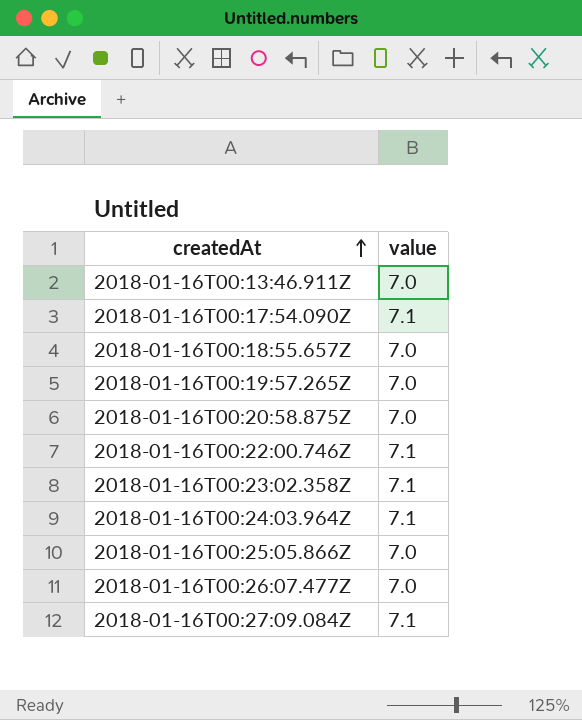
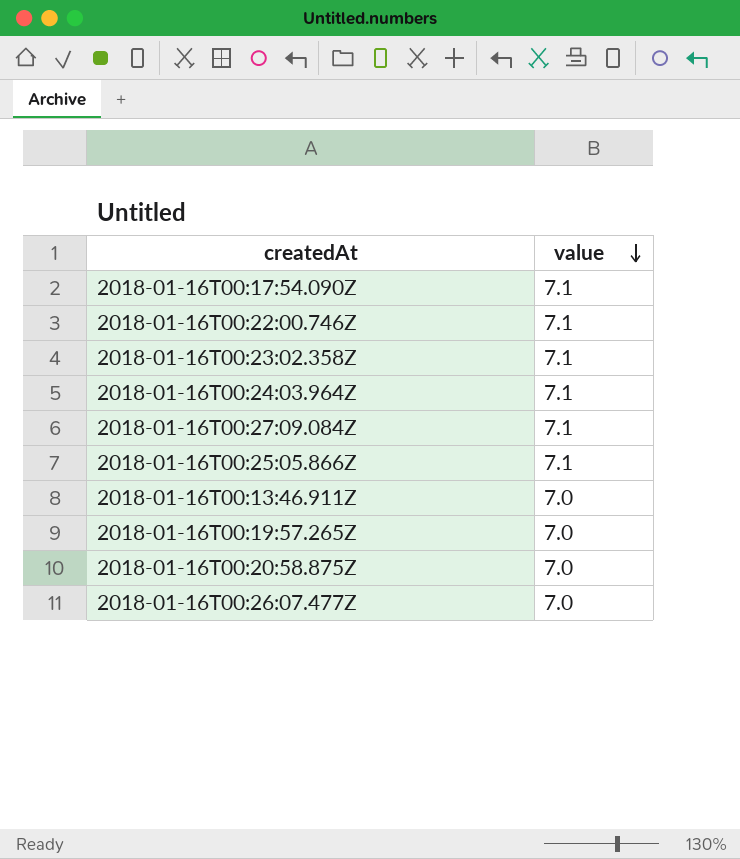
row order: createdAt ascending -> value descending
row 2018-01-16T00:18:55.657Z: 7.0 -> none
2018-01-16T00:25:05.866Z | value: 7.0 -> 7.1

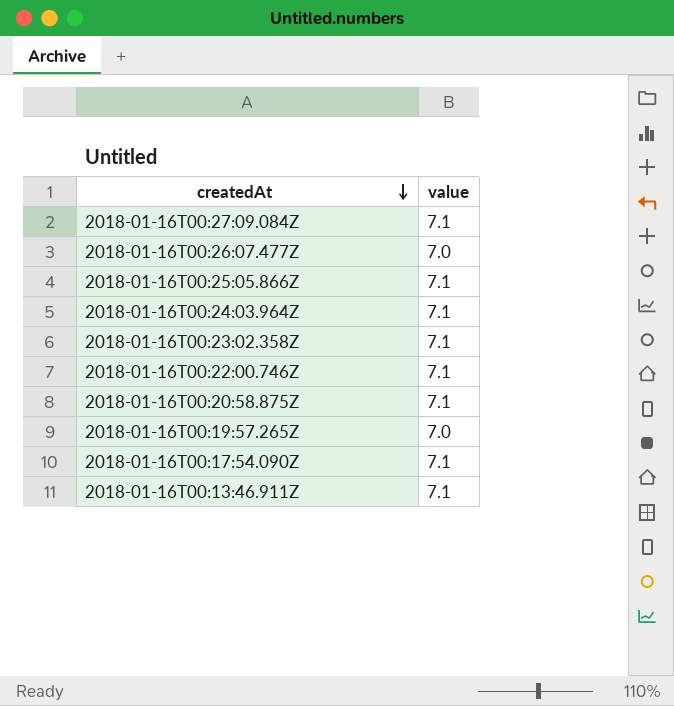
row order: value descending -> createdAt descending
2018-01-16T00:20:58.875Z | value: 7.0 -> 7.1
2018-01-16T00:13:46.911Z | value: 7.0 -> 7.1

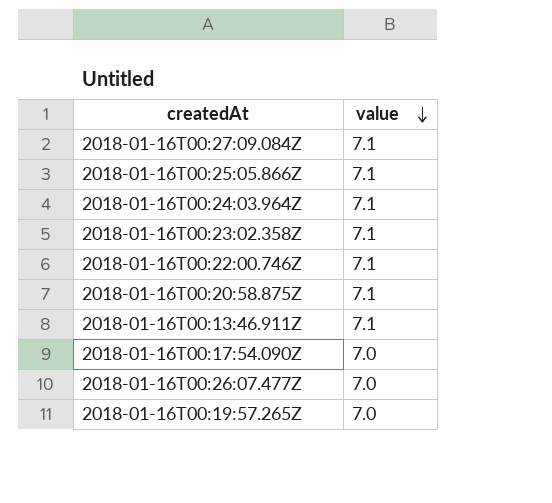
row order: createdAt descending -> value descending
2018-01-16T00:17:54.090Z | value: 7.1 -> 7.0

